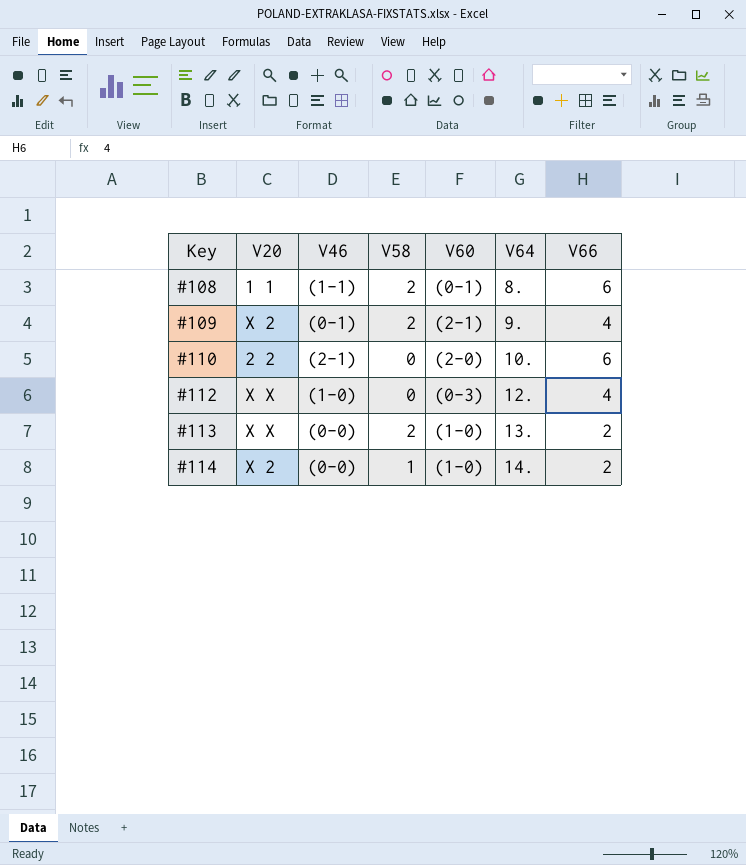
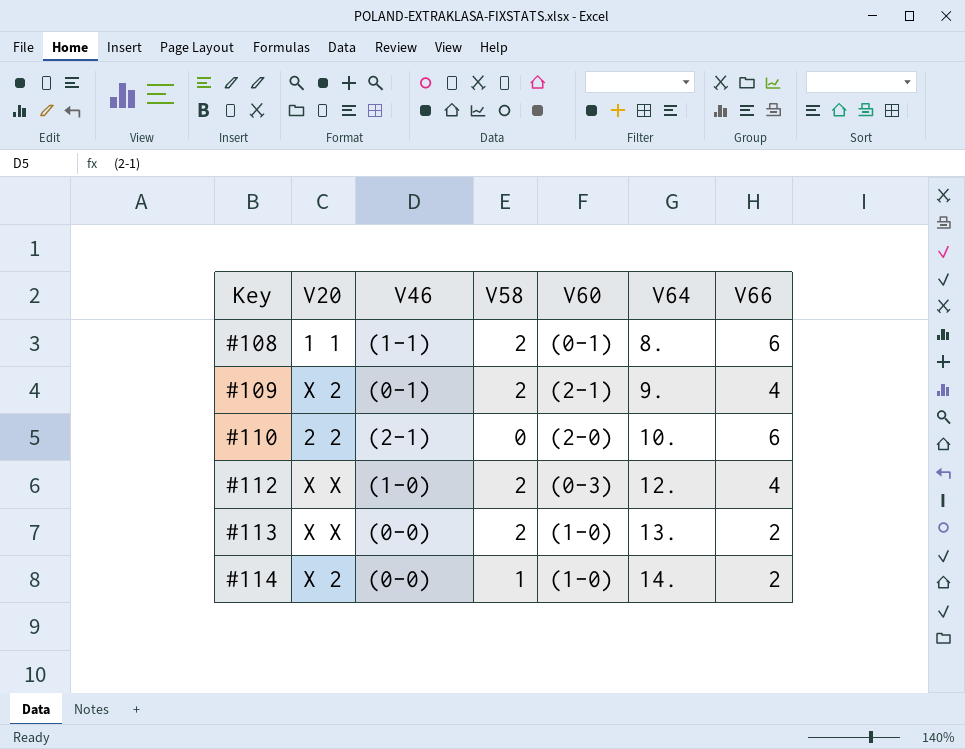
#112 | V58: 0 -> 2

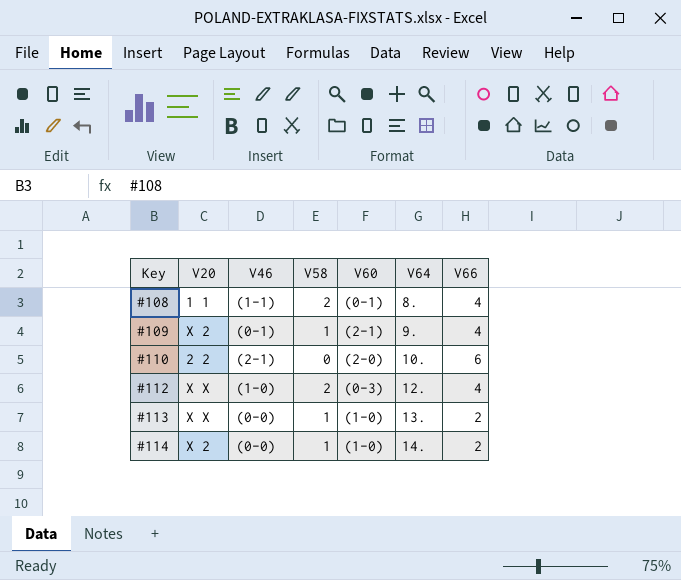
#108 | V66: 6 -> 4
#109 | V58: 2 -> 1
#113 | V58: 2 -> 1

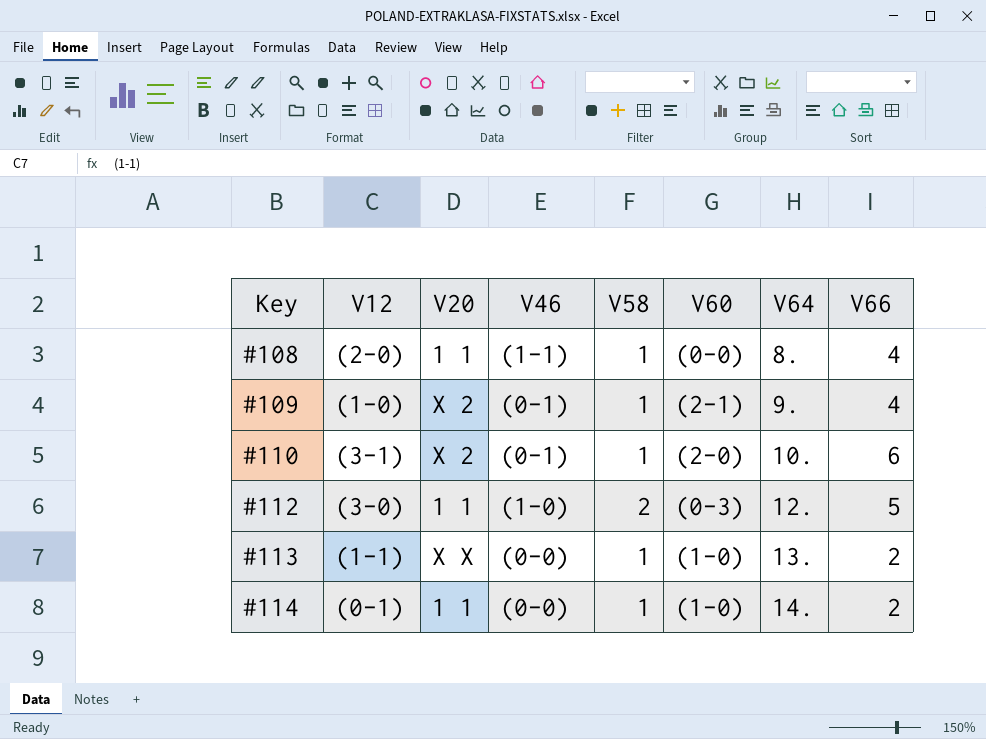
column V12 | position: none -> 2
#108 | V58: 2 -> 1
#108 | V60: (0-1) -> (0-0)
#110 | V20: 2 2 -> X 2
#110 | V46: (2-1) -> (0-1)
#110 | V58: 0 -> 1
#112 | V20: X X -> 1 1
#112 | V66: 4 -> 5
#114 | V20: X 2 -> 1 1

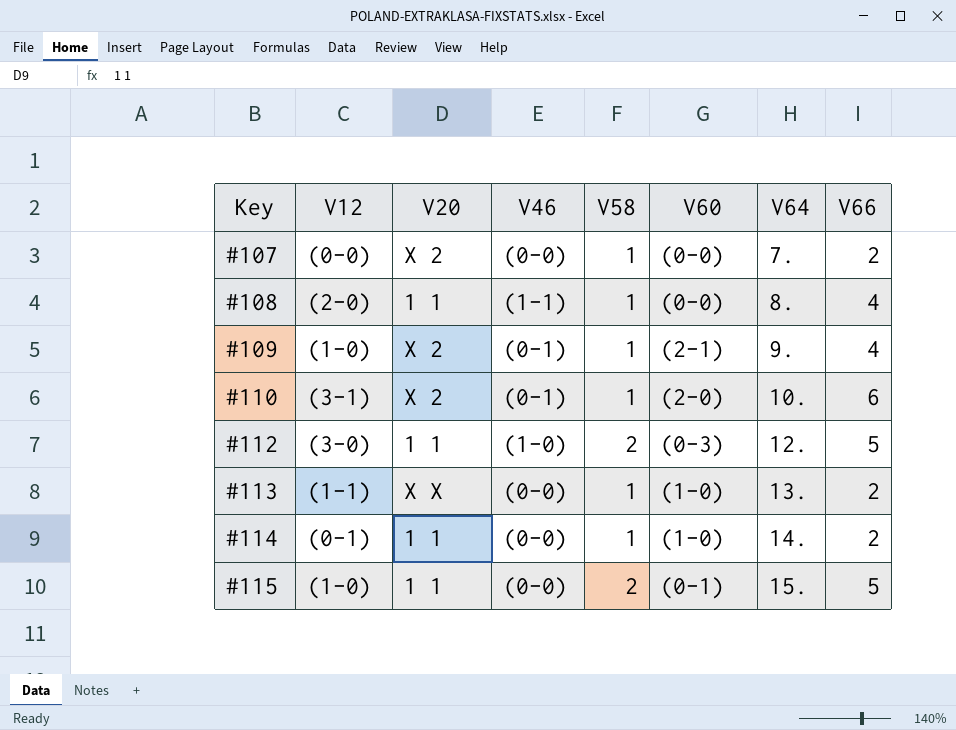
row #107: none -> (0-0) | X 2 | (0-0) | 1 | (0-0) | 7. | 2
row #115: none -> (1-0) | 1 1 | (0-0) | 2 | (0-1) | 15. | 5

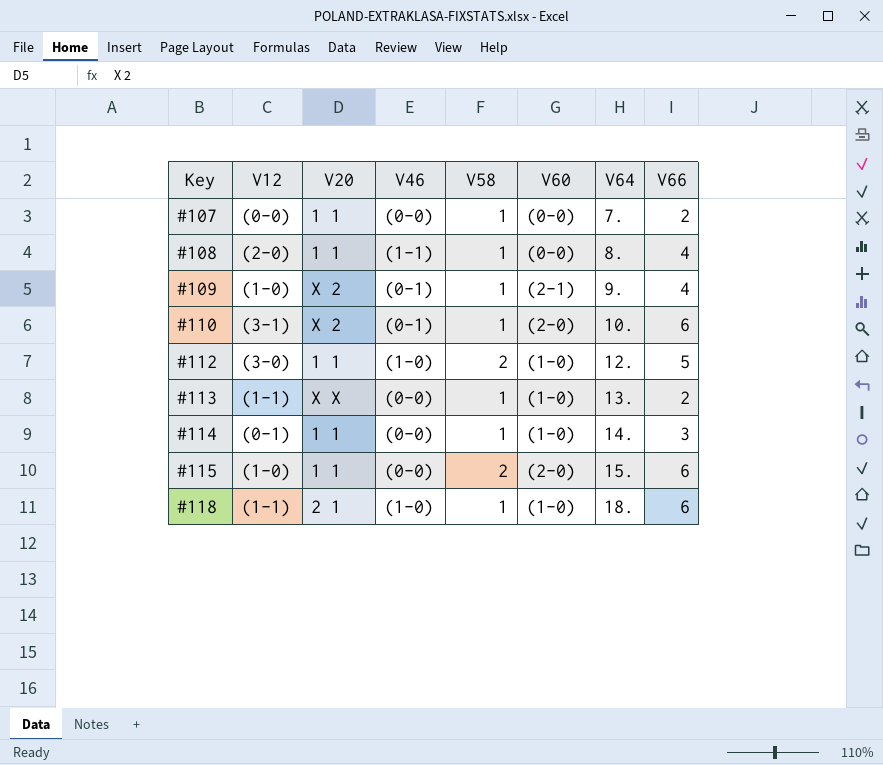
#107 | V20: X 2 -> 1 1
#112 | V60: (0-3) -> (1-0)
#114 | V66: 2 -> 3
#115 | V60: (0-1) -> (2-0)
#115 | V66: 5 -> 6
row #118: none -> (1-1) | 2 1 | (1-0) | 1 | (1-0) | 18. | 6

